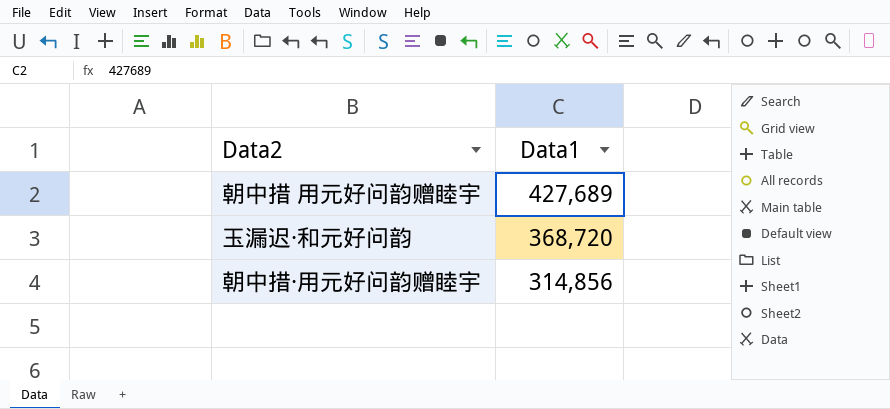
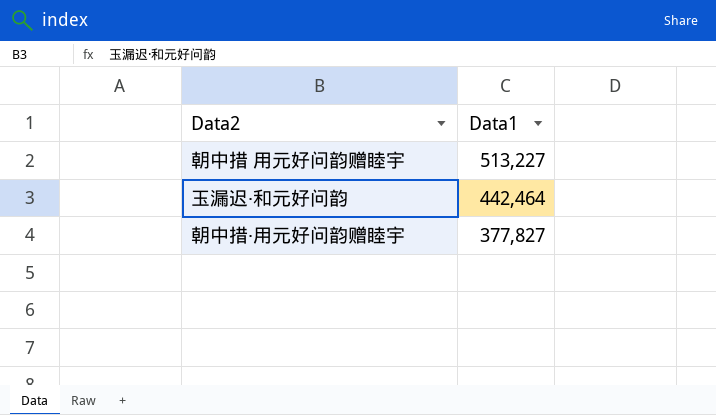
朝中措 用元好问韵赠睦宇 | Data1: 427,689 -> 513,227
玉漏迟·和元好问韵 | Data1: 368,720 -> 442,464
朝中措·用元好问韵赠睦宇 | Data1: 314,856 -> 377,827

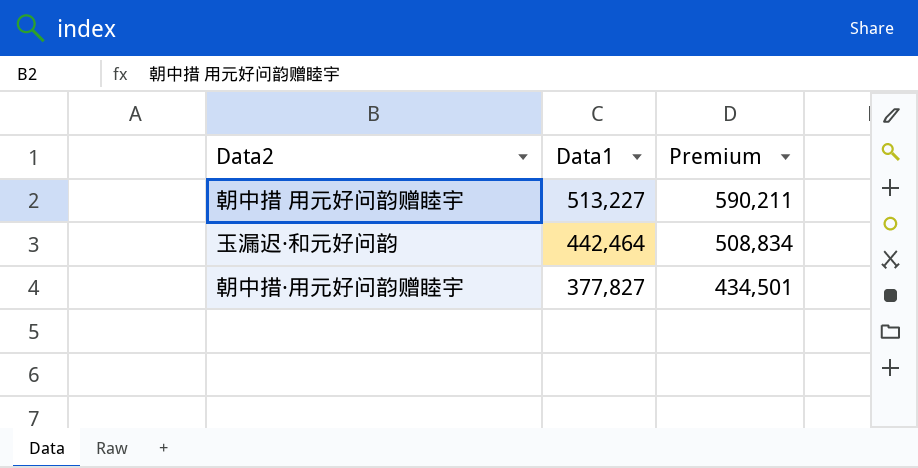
column Premium | formula: none -> [Data1] * 1.15

